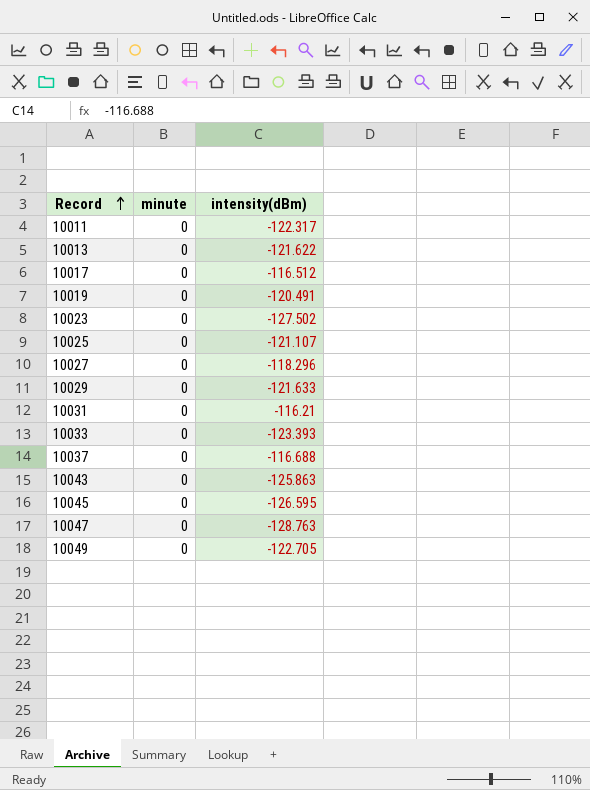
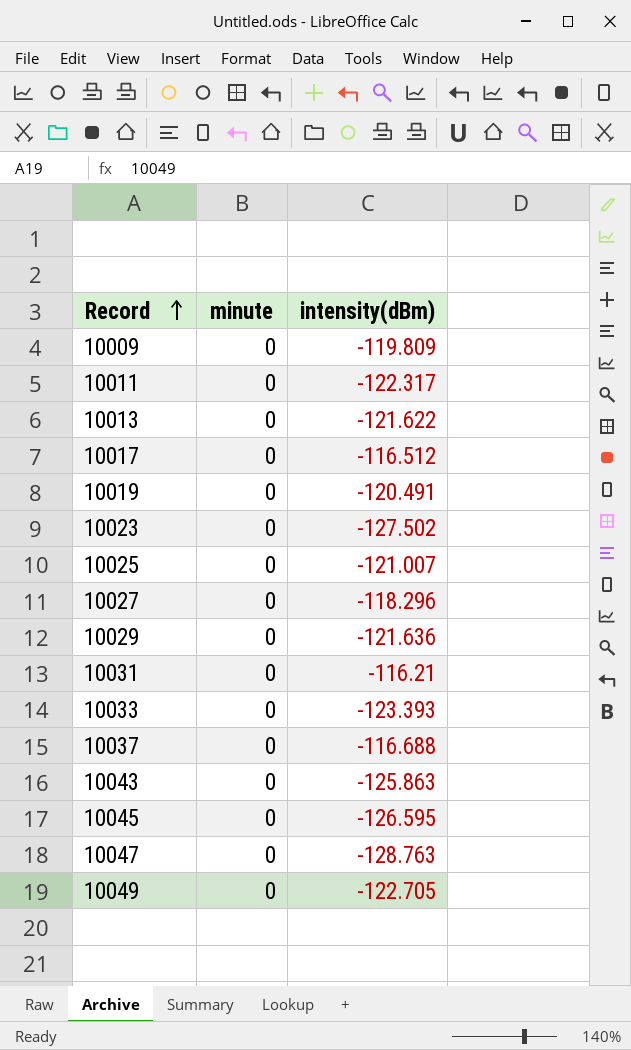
row 10009: none -> 0 | -119.809
10025 | intensity(dBm): -121.107 -> -121.007
10029 | intensity(dBm): -121.633 -> -121.636

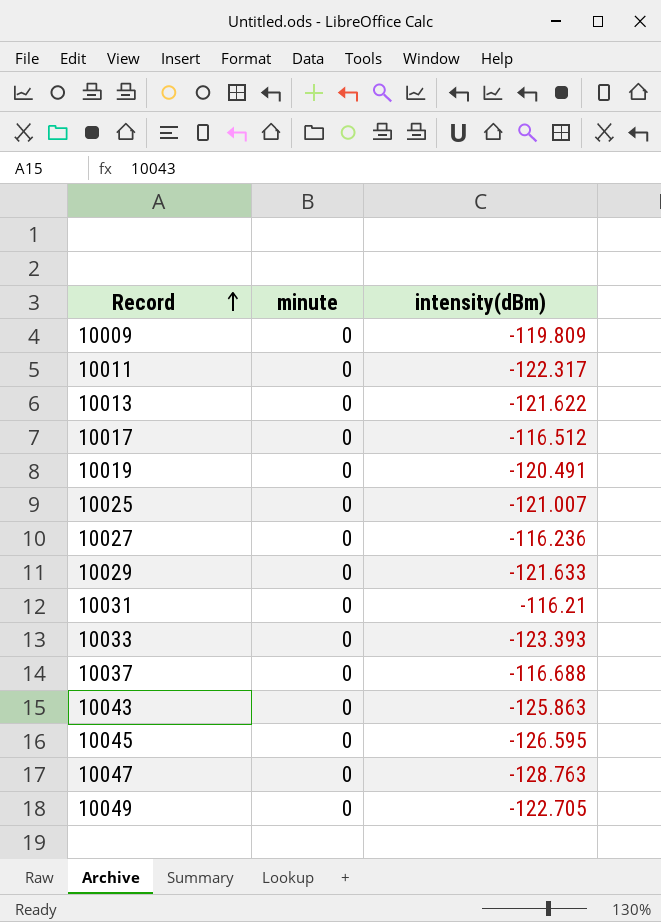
row 10023: 0 | -127.502 -> none
10027 | intensity(dBm): -118.296 -> -116.236
10029 | intensity(dBm): -121.636 -> -121.633

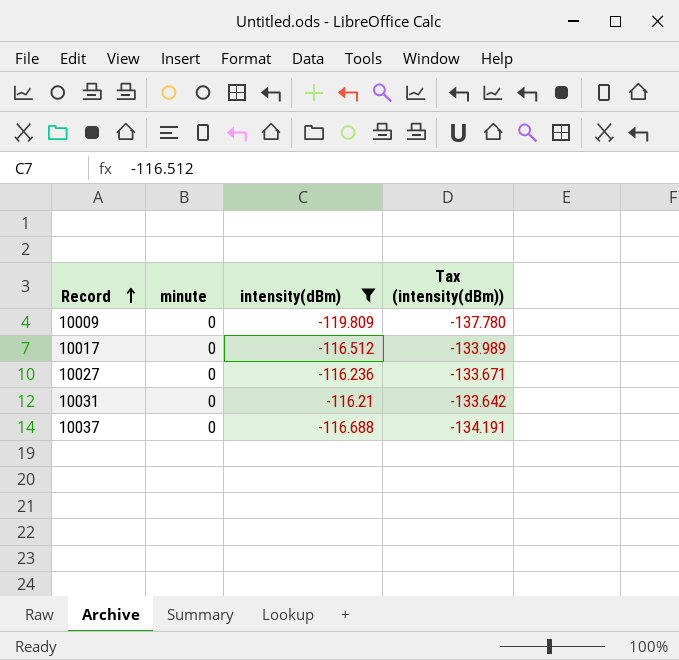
filter: none -> intensity(dBm) >= -119.809
column Tax (intensity(dBm)) | formula: none -> [intensity(dBm)] * 1.15

